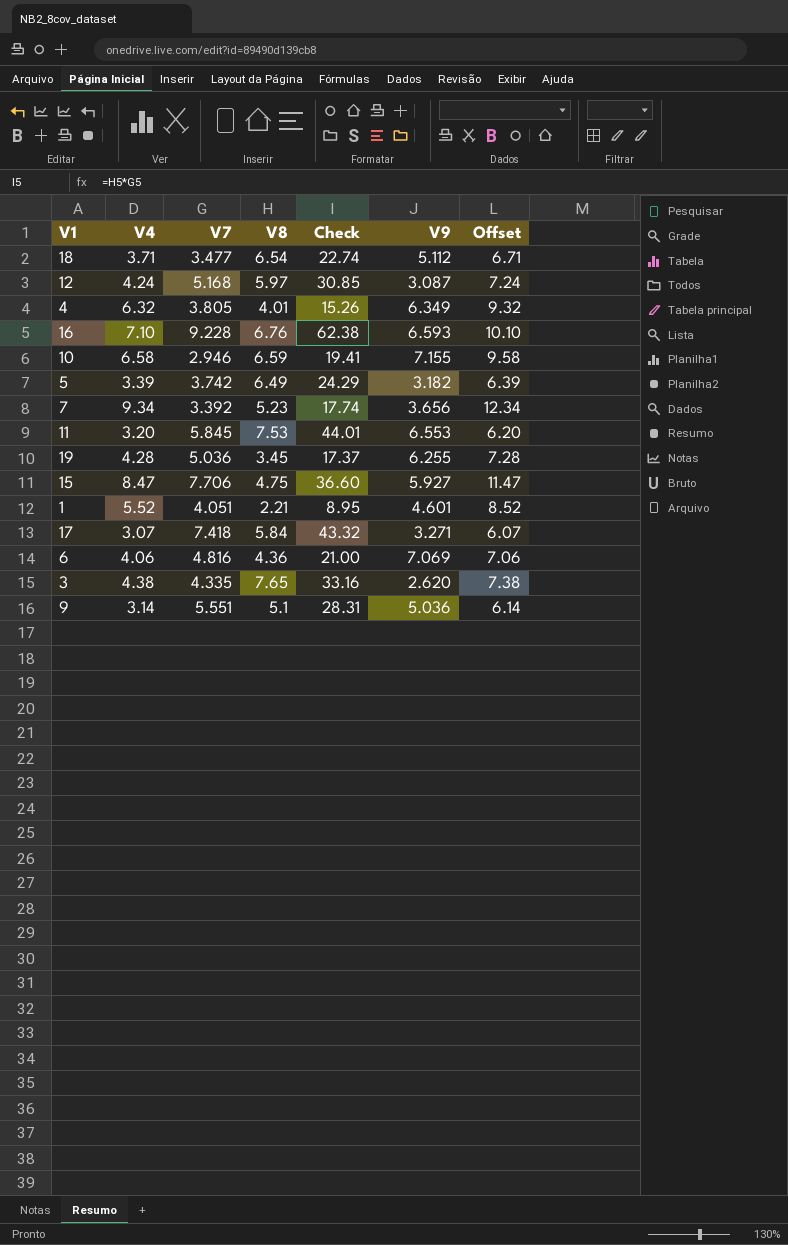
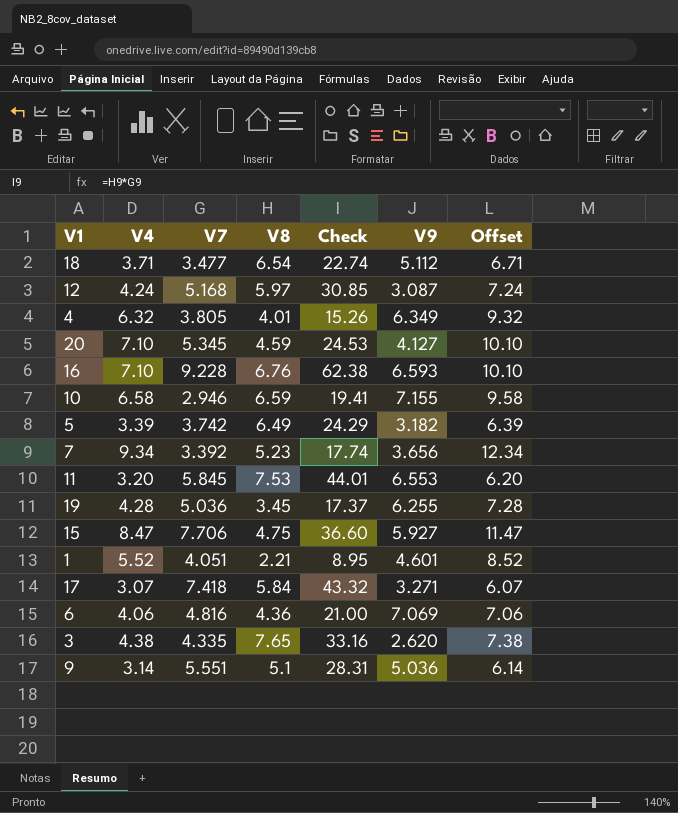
row 20: none -> 7.10 | 5.345 | 4.59 | 24.53 | 4.127 | 10.10

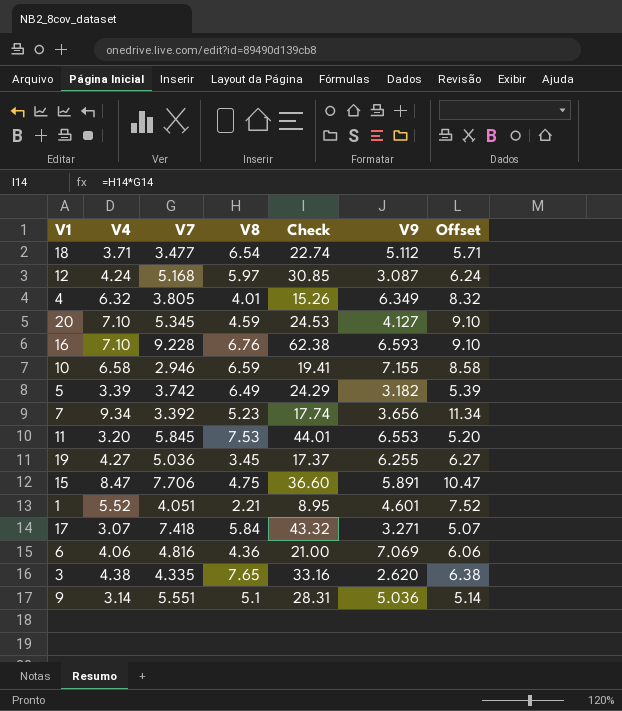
column Offset | formula: [V4] + 3 -> [V4] + 2
19 | V4: 4.28 -> 4.27
15 | V9: 5.927 -> 5.891

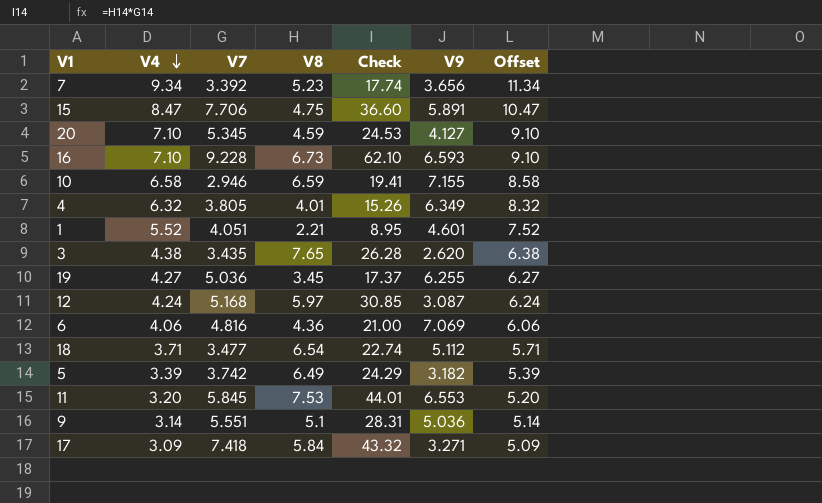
row order: none -> V4 descending
16 | V8: 6.76 -> 6.73
16 | Check: 62.38 -> 62.10
3 | V7: 4.335 -> 3.435
3 | Check: 33.16 -> 26.28
17 | V4: 3.07 -> 3.09
17 | Offset: 5.07 -> 5.09

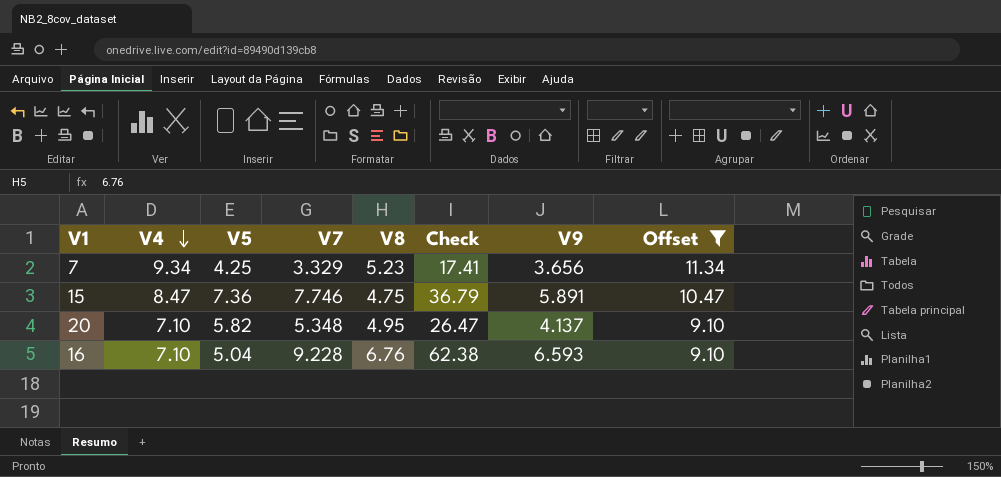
filter: none -> Offset >= 9.10
column V5 | position: none -> 3
7 | V7: 3.392 -> 3.329
7 | Check: 17.74 -> 17.41
15 | V7: 7.706 -> 7.746
15 | Check: 36.60 -> 36.79
20 | V7: 5.345 -> 5.348
20 | V8: 4.59 -> 4.95
20 | Check: 24.53 -> 26.47
20 | V9: 4.127 -> 4.137
16 | V8: 6.73 -> 6.76
16 | Check: 62.10 -> 62.38

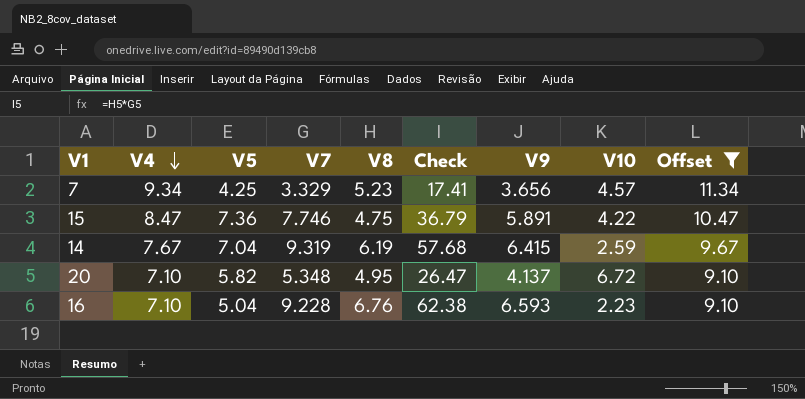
column V10 | position: none -> 8
row 14: none -> 7.67 | 7.04 | 9.319 | 6.19 | 57.68 | 6.415 | 2.59 | 9.67

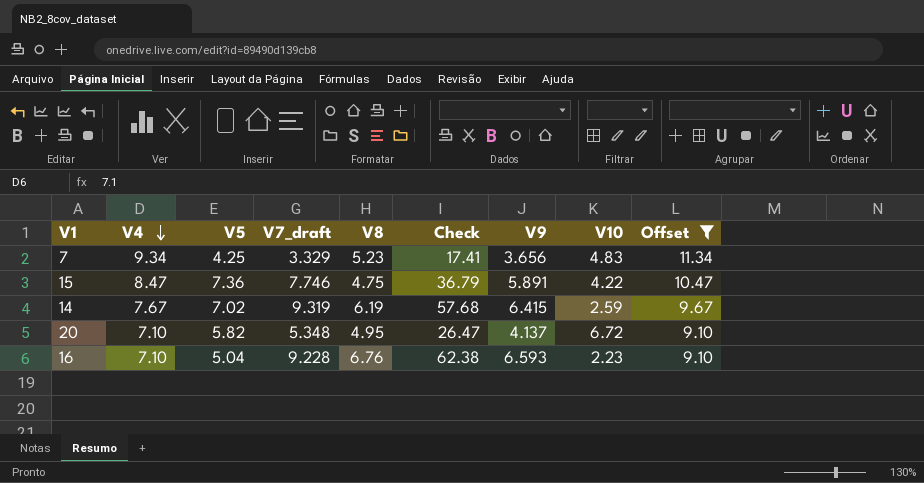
column name: V7 -> V7_draft
7 | V10: 4.57 -> 4.83
14 | V5: 7.04 -> 7.02

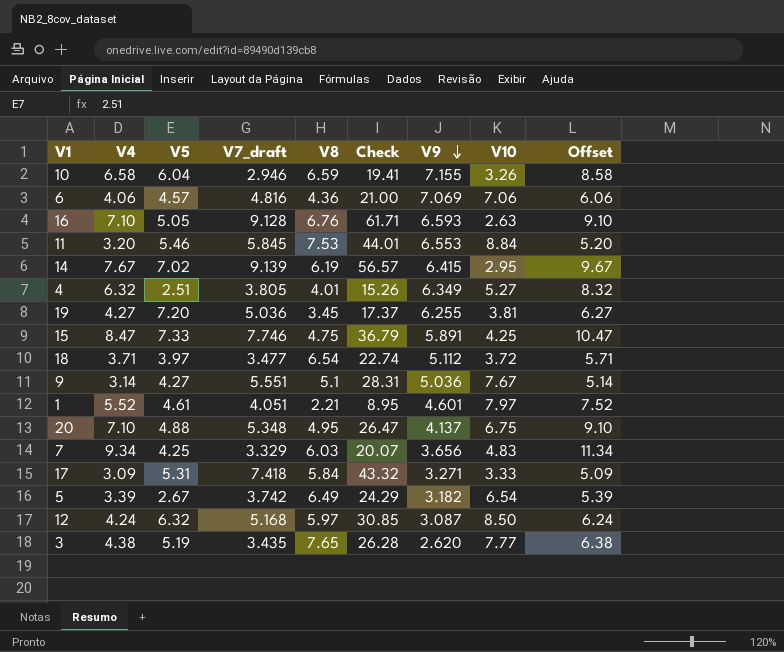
filter: Offset >= 9.10 -> none
row order: V4 descending -> V9 descending
16 | V5: 5.04 -> 5.05
16 | V7_draft: 9.228 -> 9.128
16 | Check: 62.38 -> 61.71
16 | V10: 2.23 -> 2.63
14 | V7_draft: 9.319 -> 9.139
14 | Check: 57.68 -> 56.57
14 | V10: 2.59 -> 2.95
15 | V5: 7.36 -> 7.33
15 | V10: 4.22 -> 4.25
20 | V5: 5.82 -> 4.88
20 | V10: 6.72 -> 6.75
7 | V8: 5.23 -> 6.03
7 | Check: 17.41 -> 20.07

